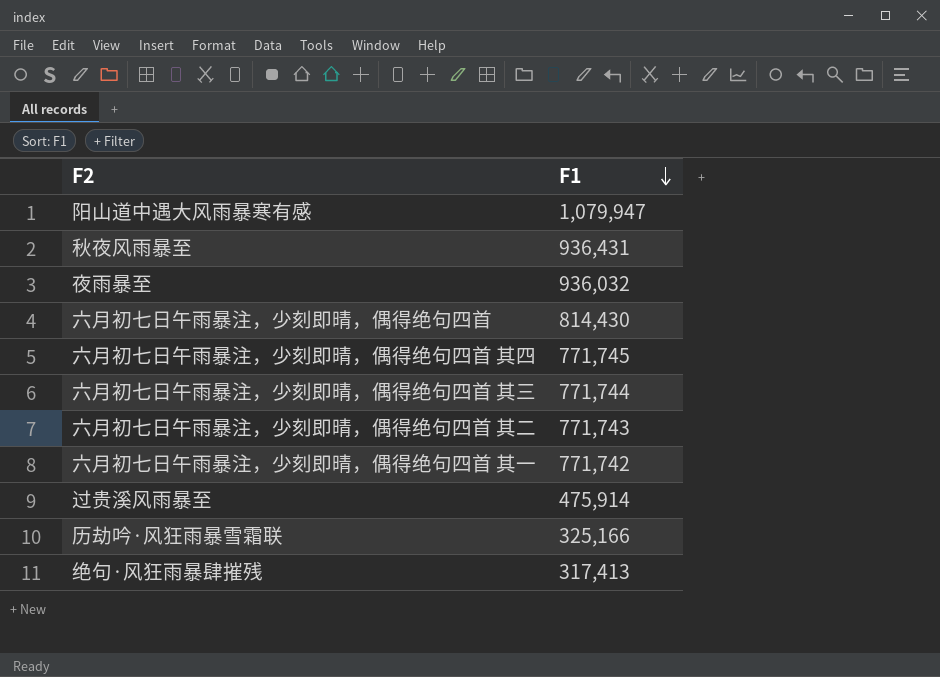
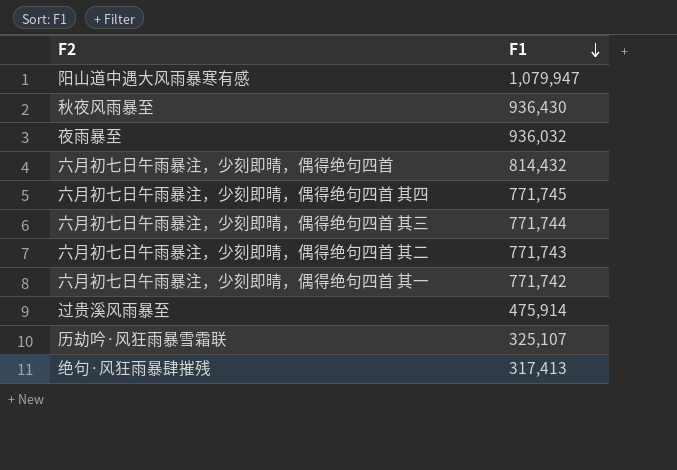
秋夜风雨暴至 | F1: 936,431 -> 936,430
六月初七日午雨暴注，少刻即晴，偶得绝句四首 | F1: 814,430 -> 814,432
历劫吟·风狂雨暴雪霜联 | F1: 325,166 -> 325,107

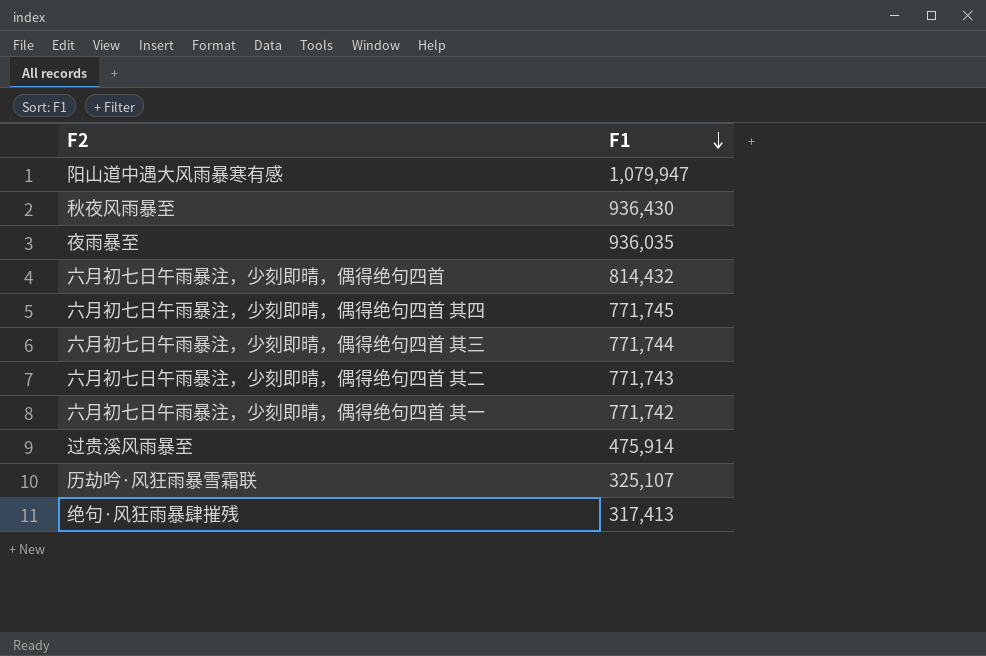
夜雨暴至 | F1: 936,032 -> 936,035

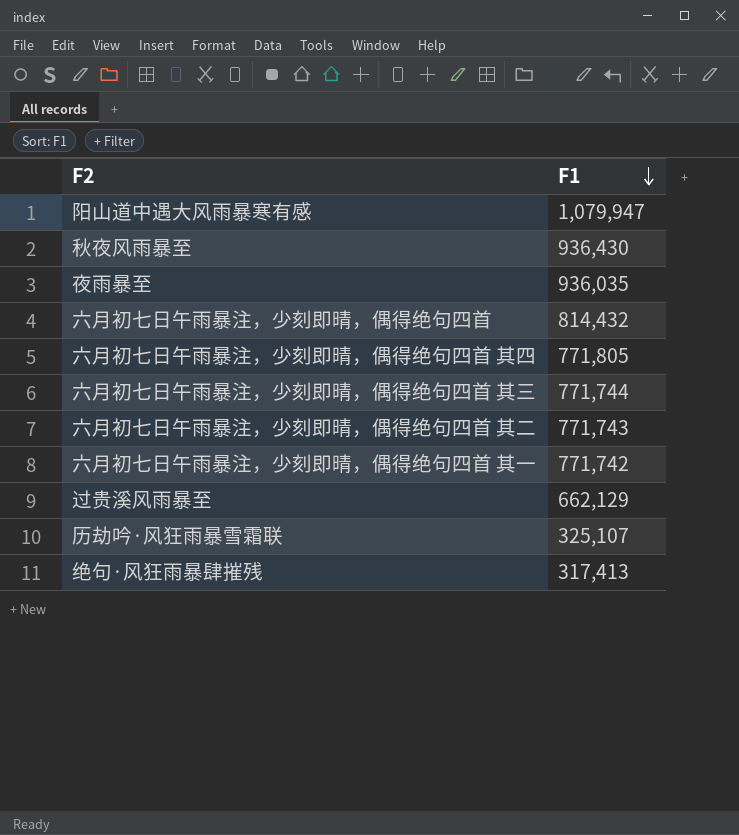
六月初七日午雨暴注，少刻即晴，偶得绝句四首 其四 | F1: 771,745 -> 771,805
过贵溪风雨暴至 | F1: 475,914 -> 662,129

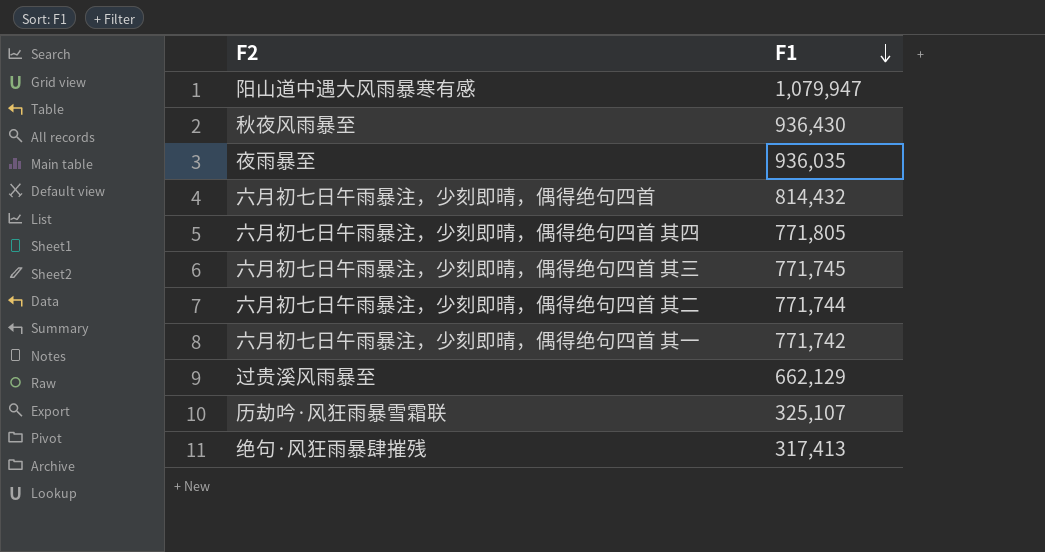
六月初七日午雨暴注，少刻即晴，偶得绝句四首 其三 | F1: 771,744 -> 771,745
六月初七日午雨暴注，少刻即晴，偶得绝句四首 其二 | F1: 771,743 -> 771,744

